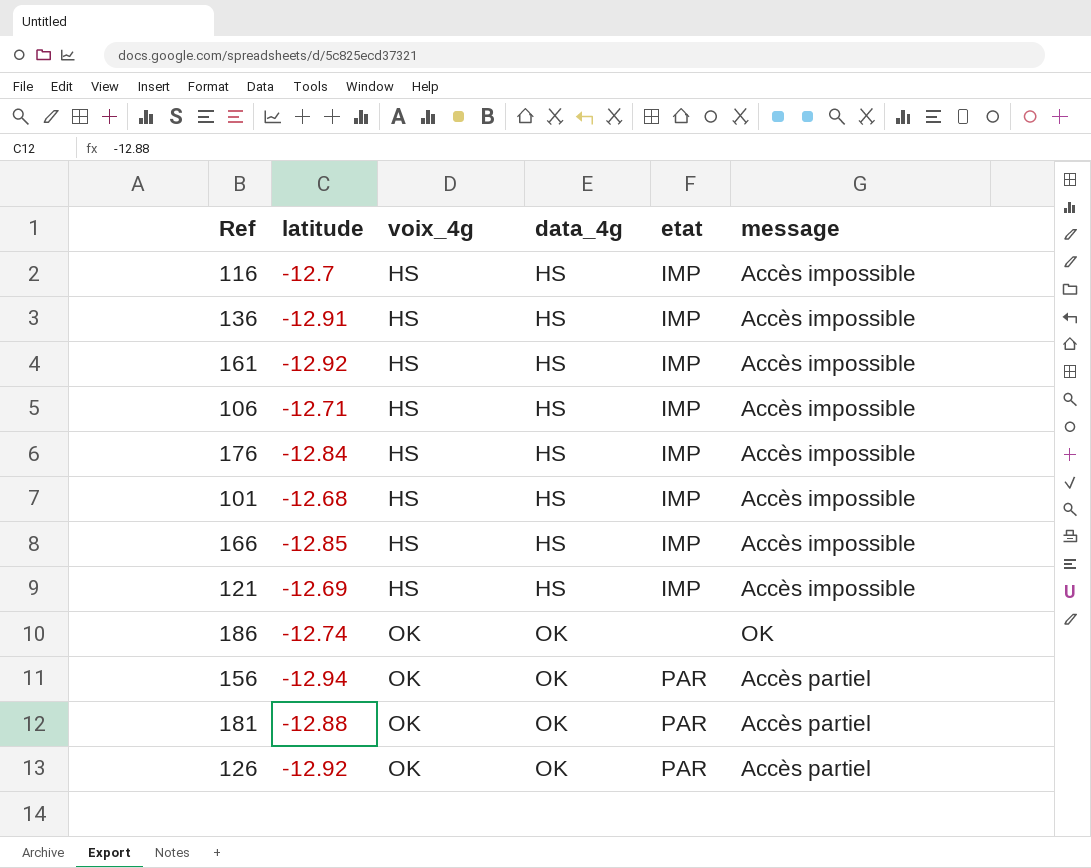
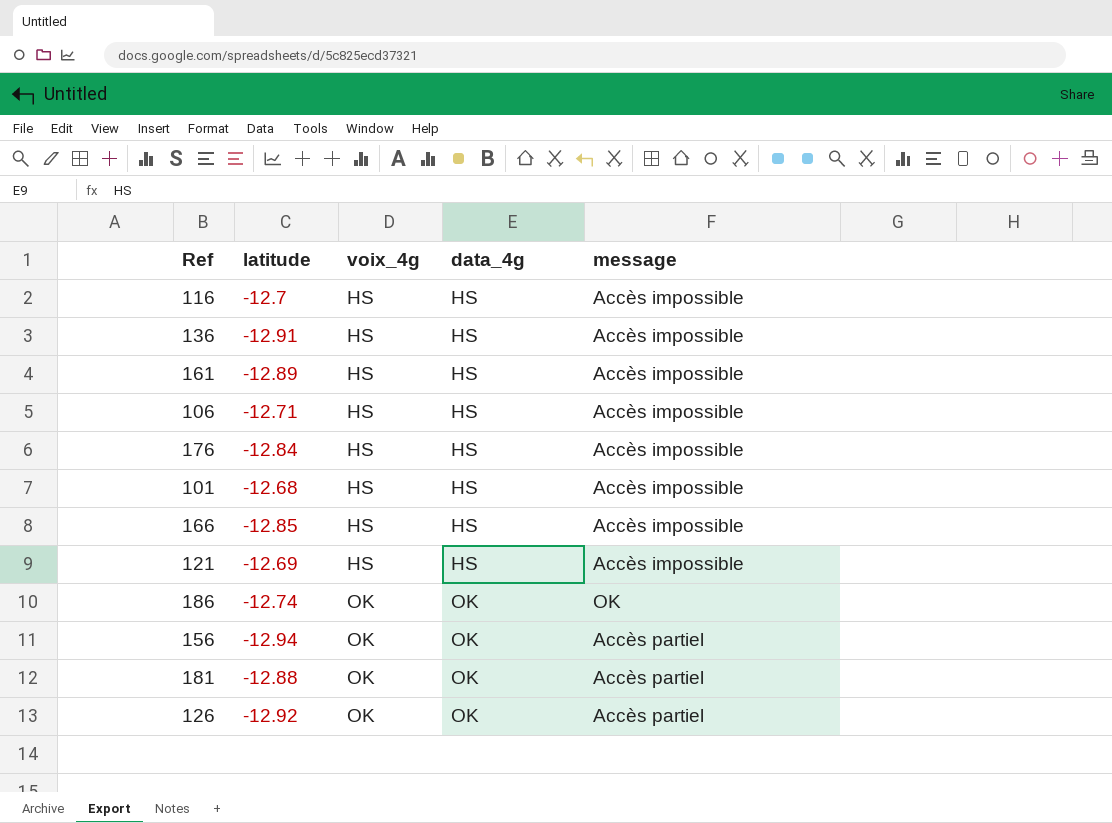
column etat | position: 5 -> none
161 | latitude: -12.92 -> -12.89

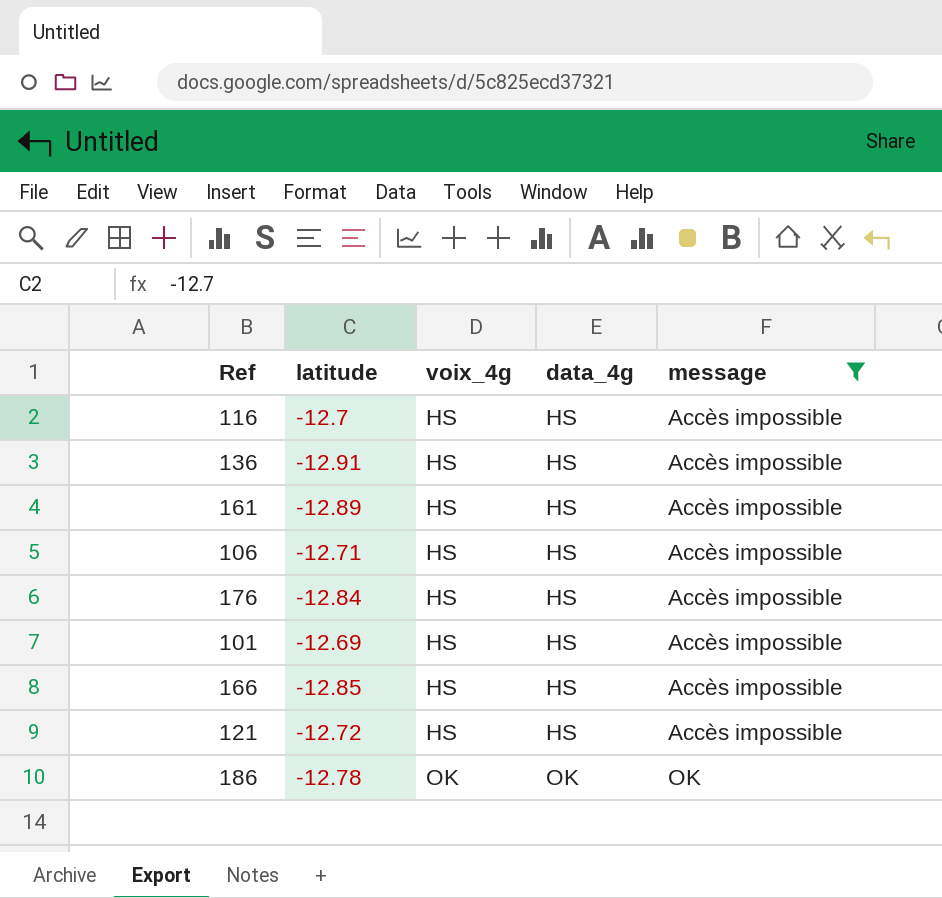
filter: none -> message != Accès partiel
101 | latitude: -12.68 -> -12.69
121 | latitude: -12.69 -> -12.72
186 | latitude: -12.74 -> -12.78

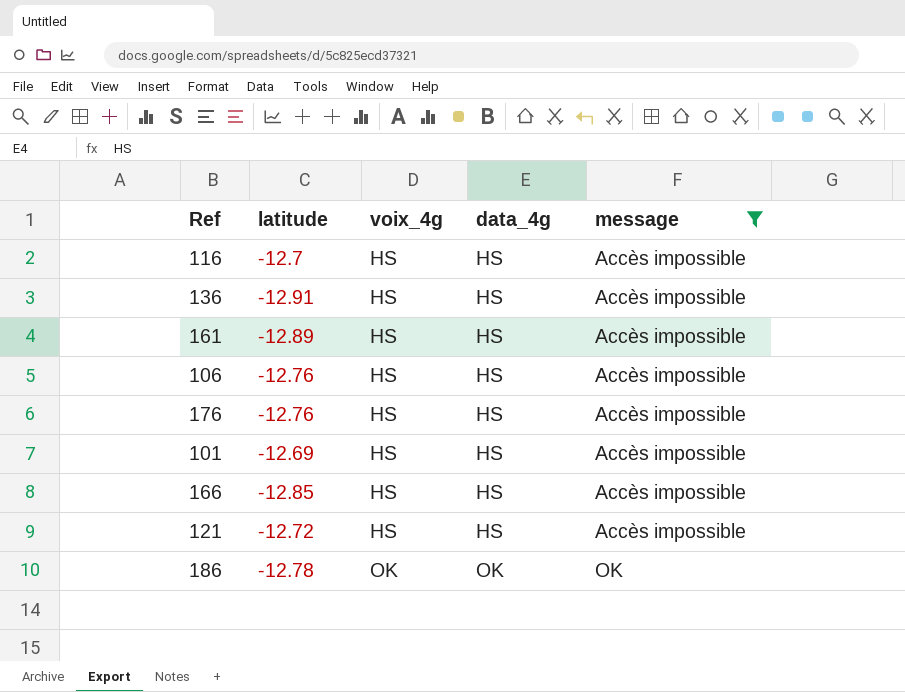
106 | latitude: -12.71 -> -12.76
176 | latitude: -12.84 -> -12.76

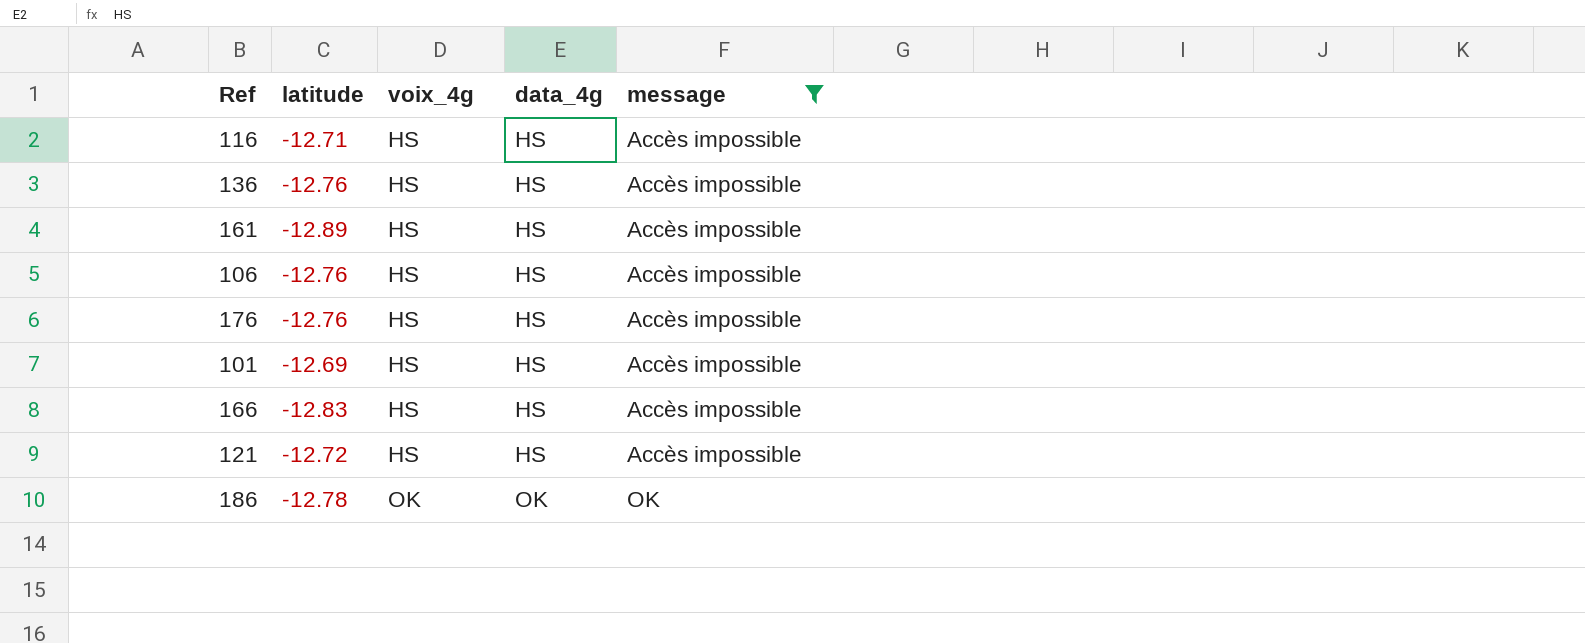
116 | latitude: -12.7 -> -12.71
136 | latitude: -12.91 -> -12.76
166 | latitude: -12.85 -> -12.83

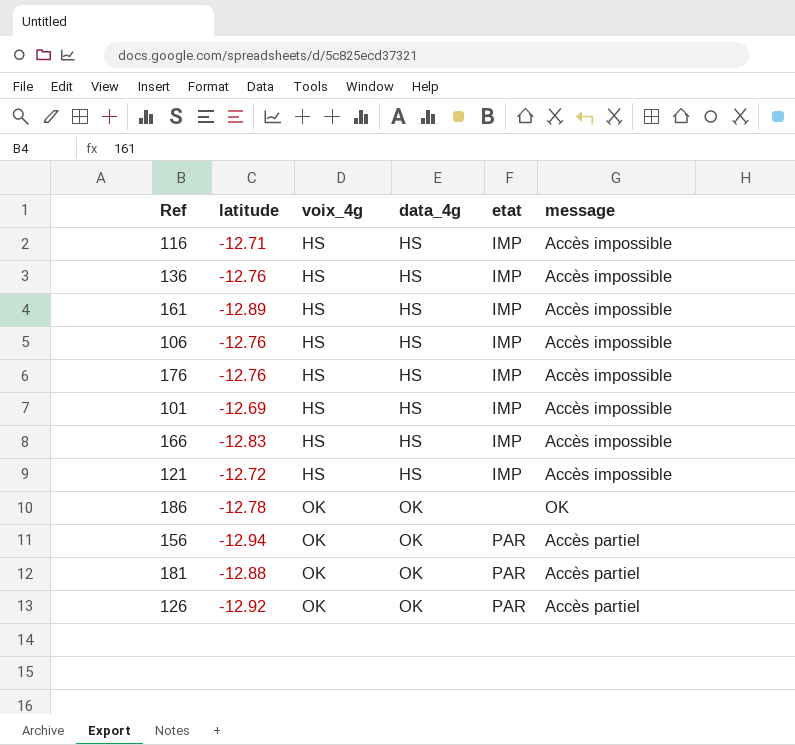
filter: message != Accès partiel -> none
column etat | position: none -> 5

